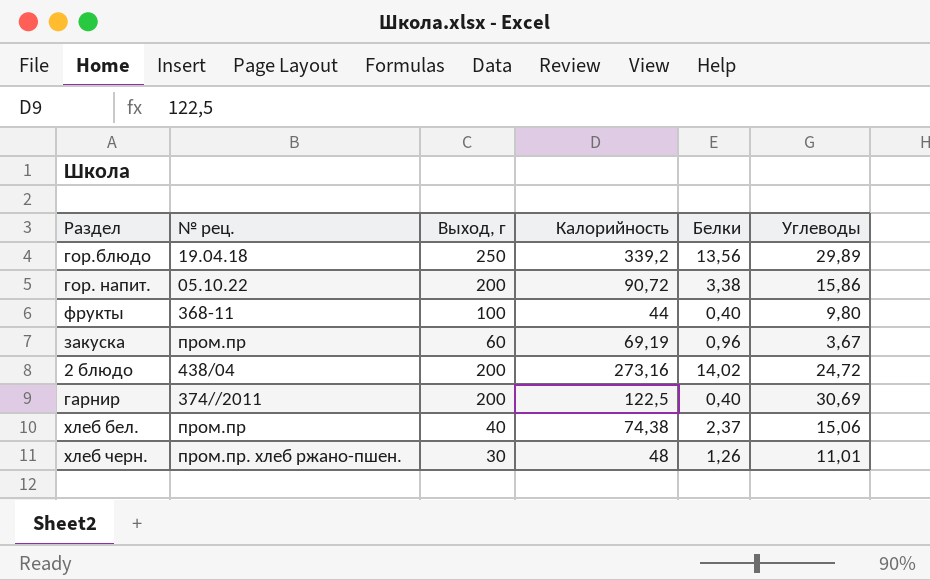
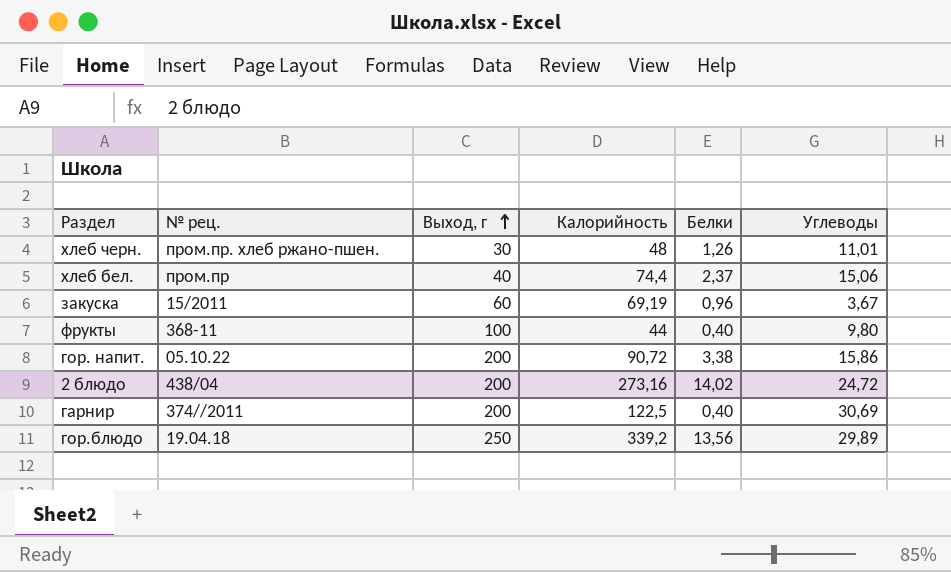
row order: none -> Выход, г ascending
хлеб бел. | Калорийность: 74,38 -> 74,4
закуска | № рец.: пром.пр -> 15/2011

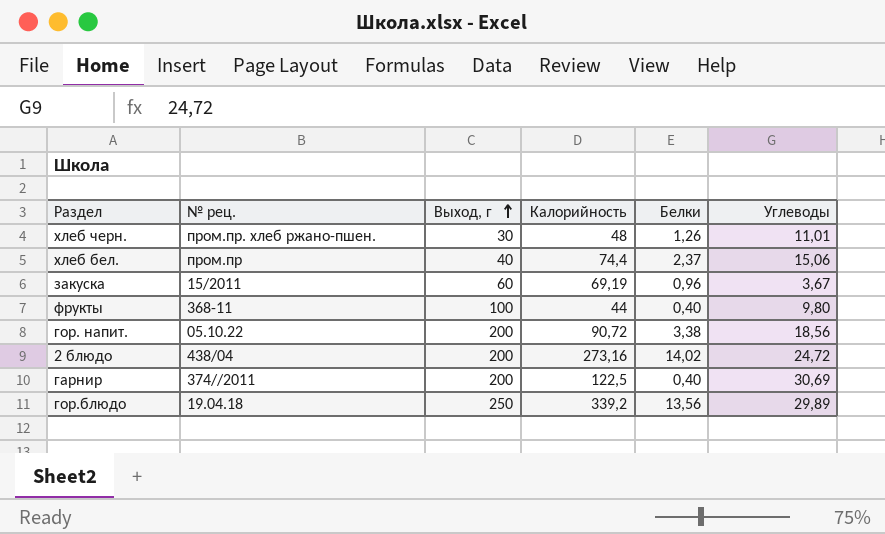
гор. напит. | Углеводы: 15,86 -> 18,56

